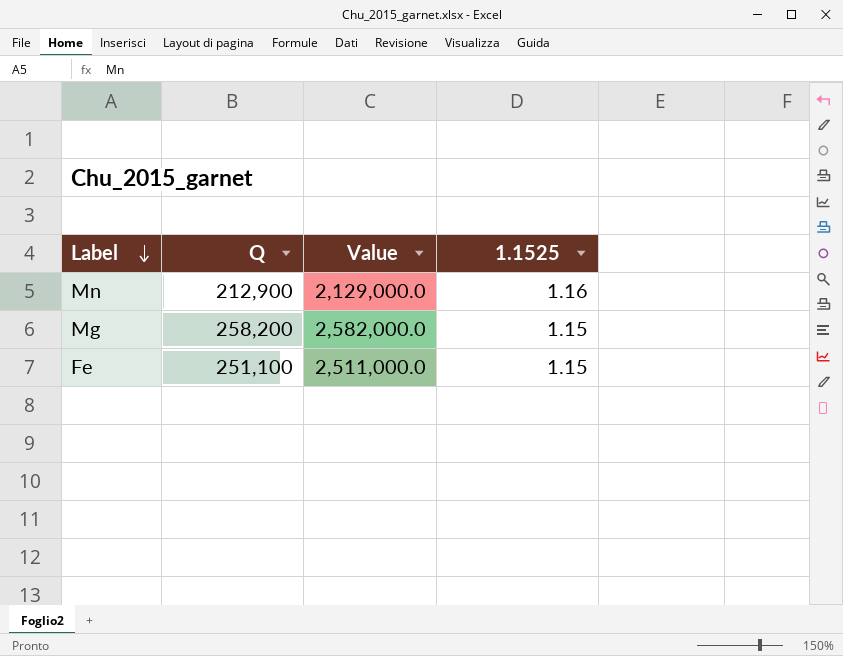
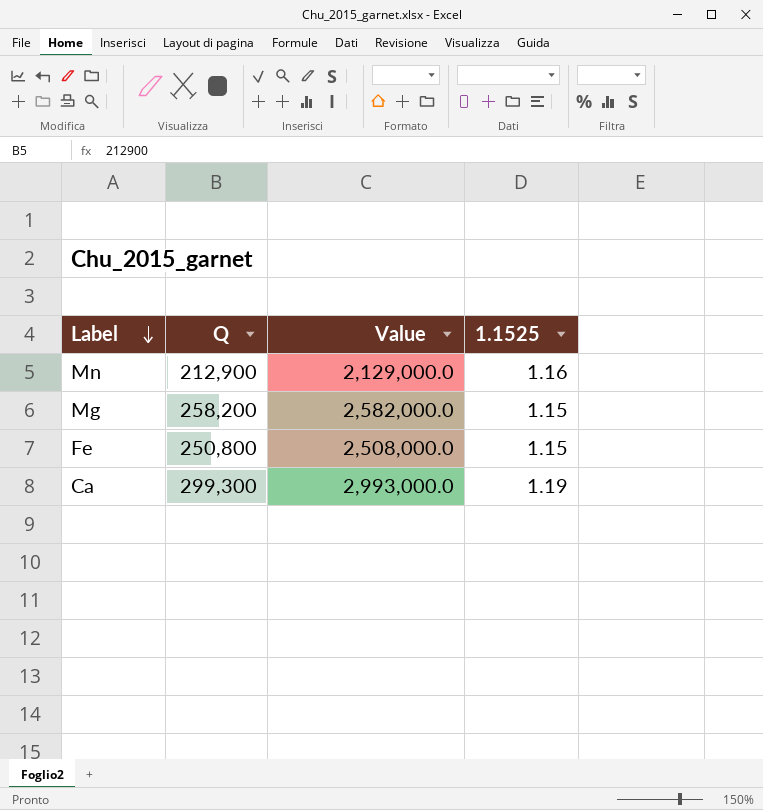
Fe | Q: 251,100 -> 250,800
Fe | Value: 2,511,000.0 -> 2,508,000.0
row Ca: none -> 299,300 | 2,993,000.0 | 1.19

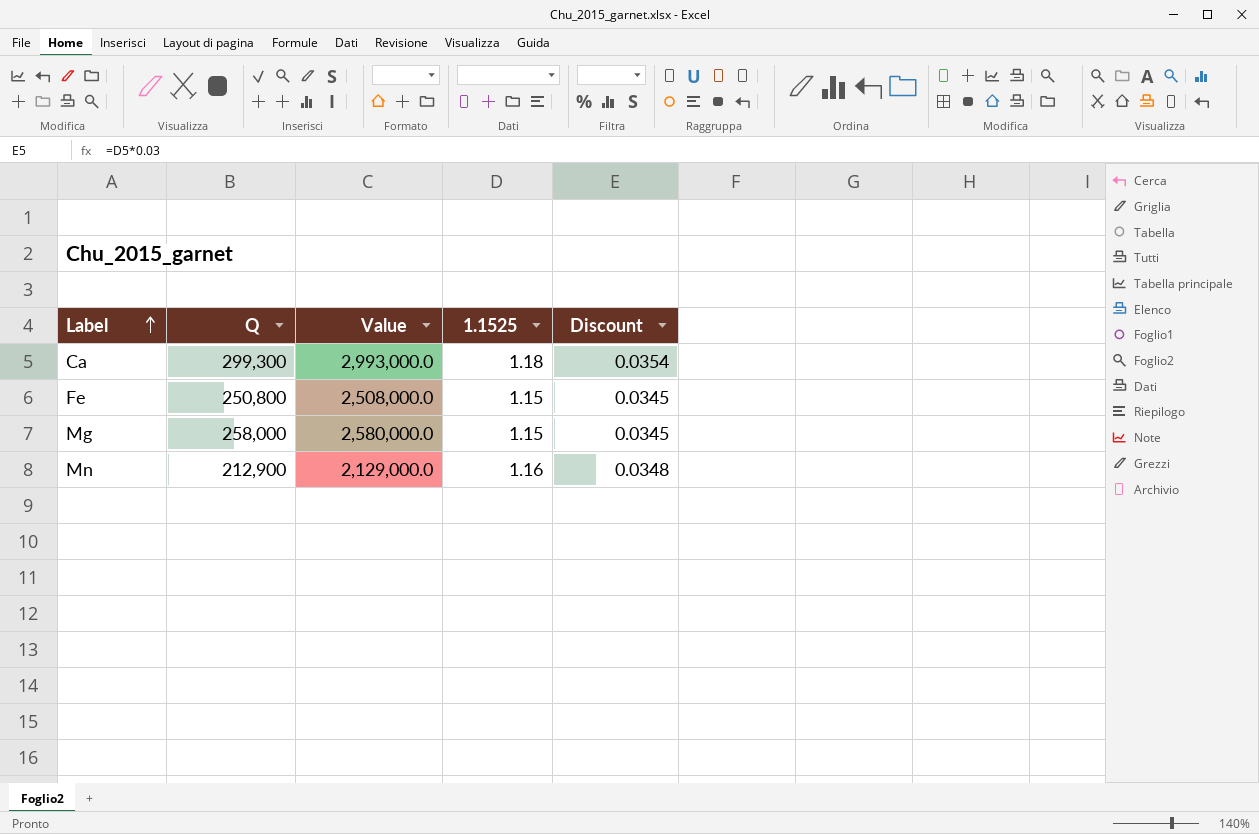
row order: Label descending -> Label ascending
column Discount | formula: none -> [1.1525] * 0.03
Ca | 1.1525: 1.19 -> 1.18
Mg | Q: 258,200 -> 258,000
Mg | Value: 2,582,000.0 -> 2,580,000.0

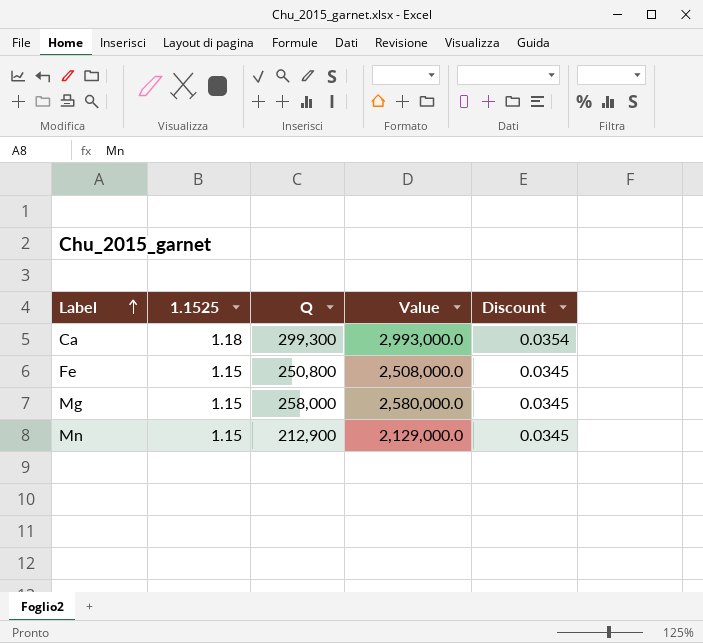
column 1.1525 | position: 4 -> 2
Mn | 1.1525: 1.16 -> 1.15
Mn | Discount: 0.0348 -> 0.0345

